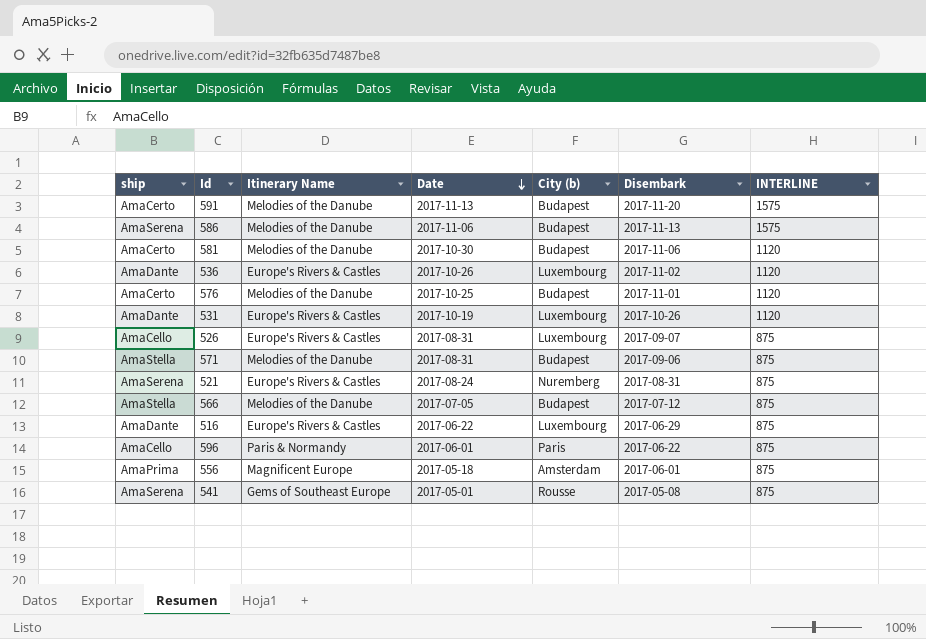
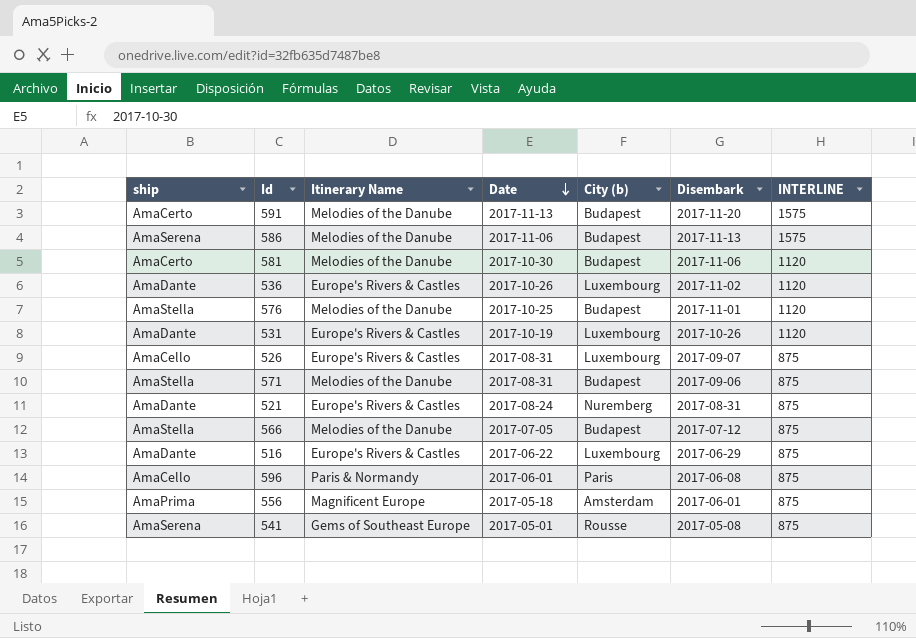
576 | ship: AmaCerto -> AmaStella
521 | ship: AmaSerena -> AmaDante
596 | Disembark: 2017-06-22 -> 2017-06-08

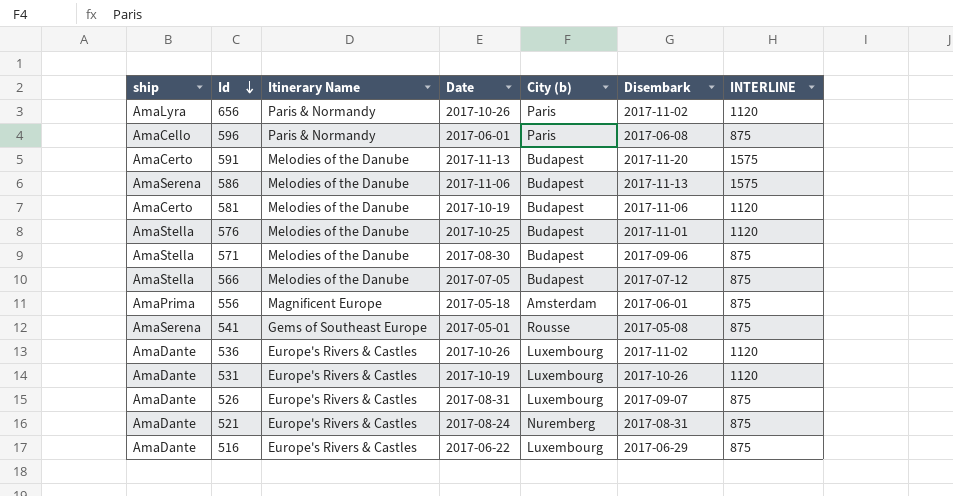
row order: Date descending -> Id descending
row 656: none -> AmaLyra | Paris & Normandy | 2017-10-26 | Paris | 2017-11-02 | 1120
581 | Date: 2017-10-30 -> 2017-10-19
571 | Date: 2017-08-31 -> 2017-08-30
526 | ship: AmaCello -> AmaDante

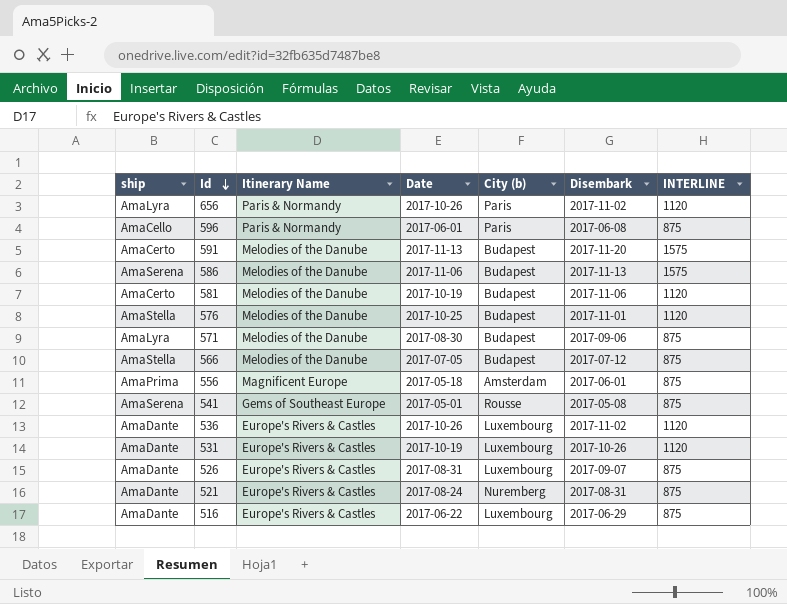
571 | ship: AmaStella -> AmaLyra

